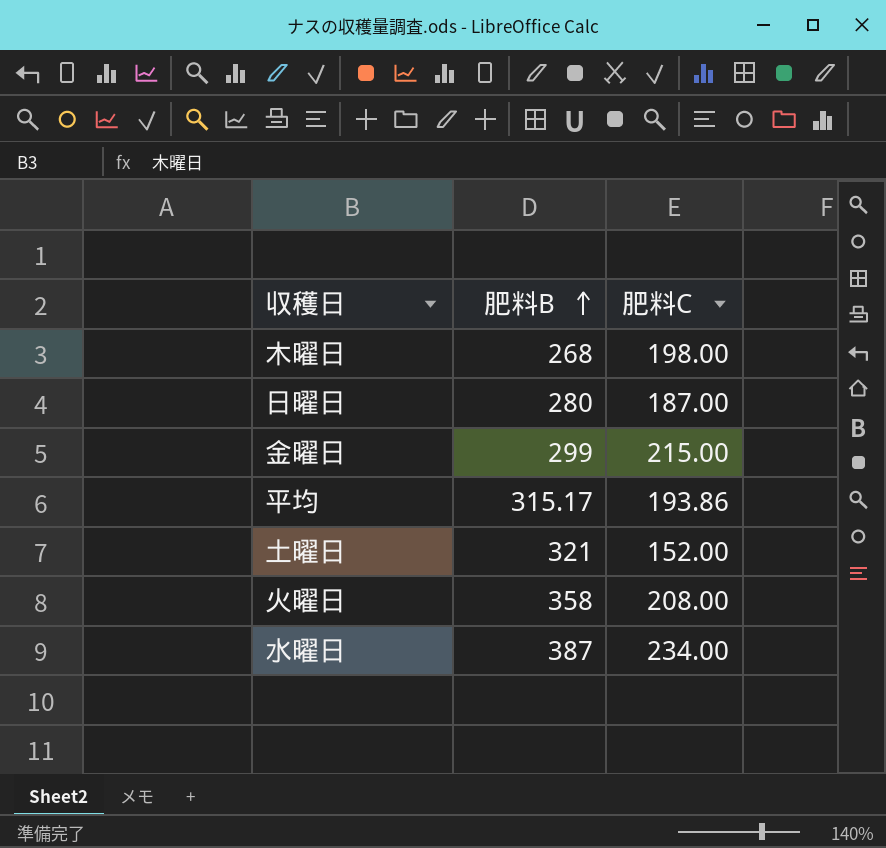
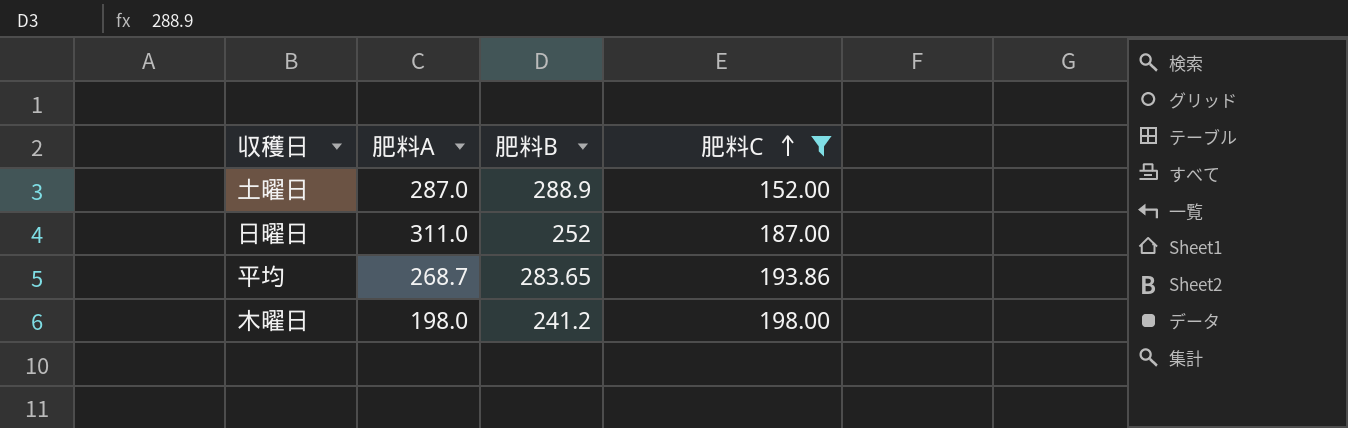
filter: none -> 肥料C <= 198.00
row order: 肥料B ascending -> 肥料C ascending
column 肥料A | position: none -> 2
土曜日 | 肥料B: 321 -> 288.9
日曜日 | 肥料B: 280 -> 252
平均 | 肥料B: 315.17 -> 283.65
木曜日 | 肥料B: 268 -> 241.2

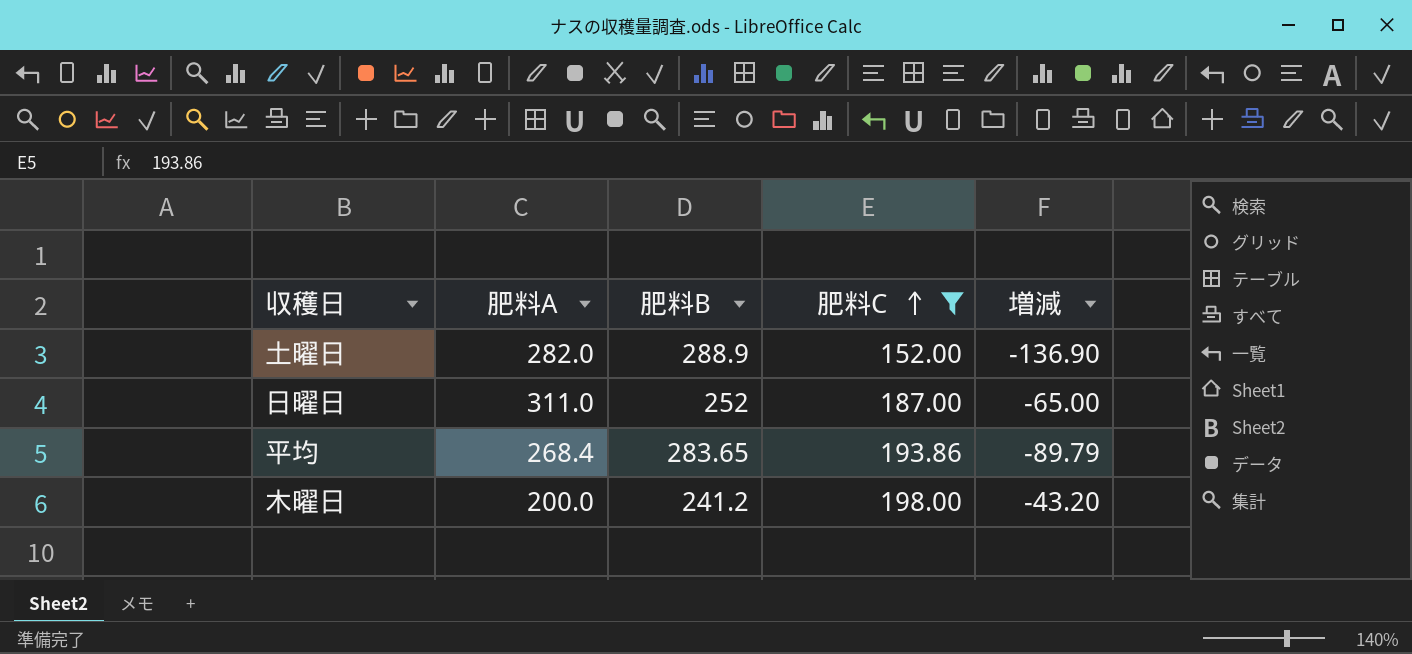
column 増減 | formula: none -> [肥料C] - [肥料B]
土曜日 | 肥料A: 287.0 -> 282.0
平均 | 肥料A: 268.7 -> 268.4
木曜日 | 肥料A: 198.0 -> 200.0

